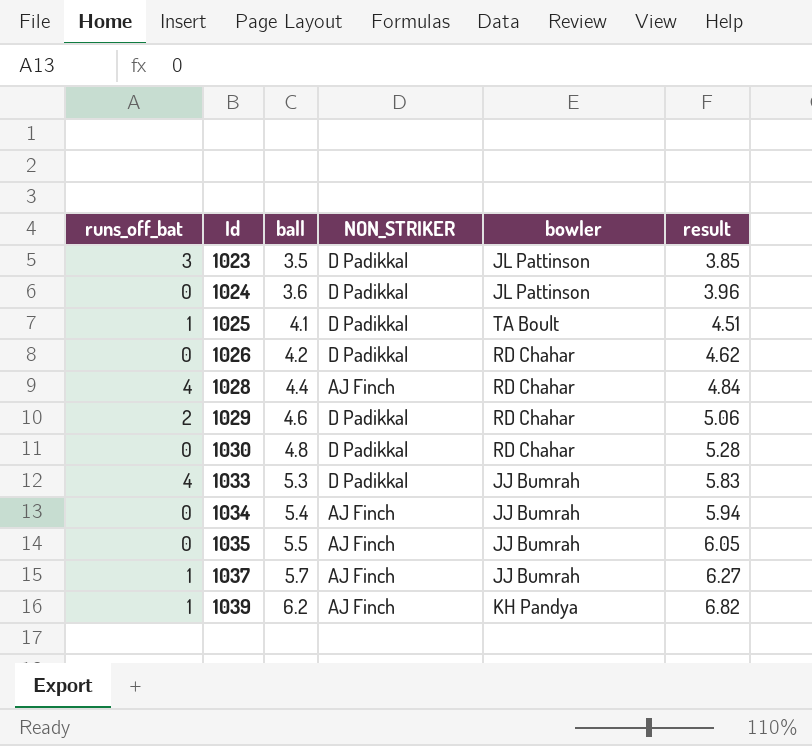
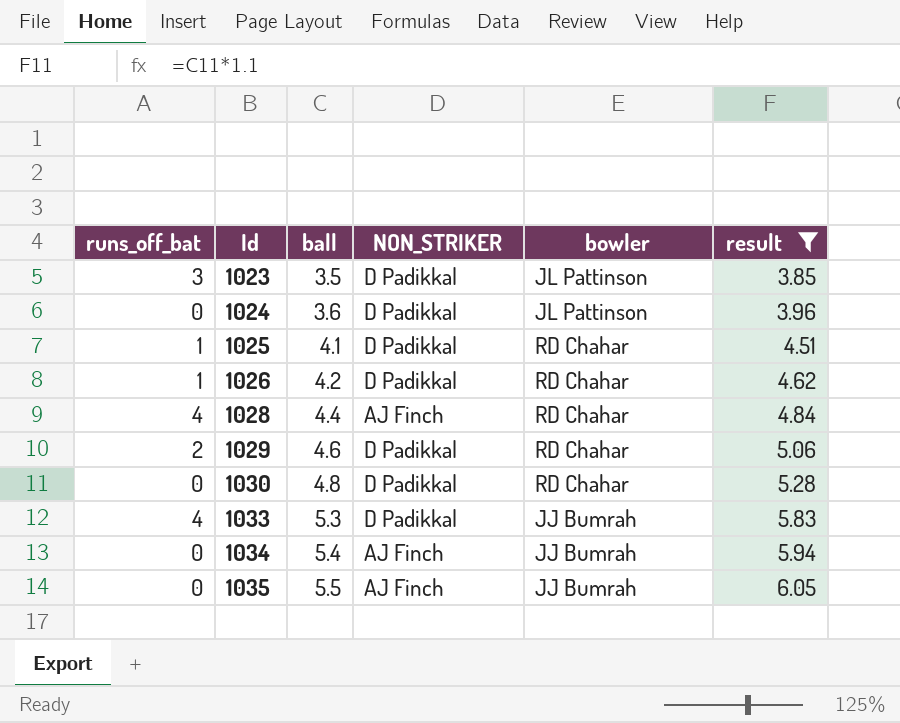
filter: none -> result <= 6.05
1025 | bowler: TA Boult -> RD Chahar
1026 | runs_off_bat: 0 -> 1

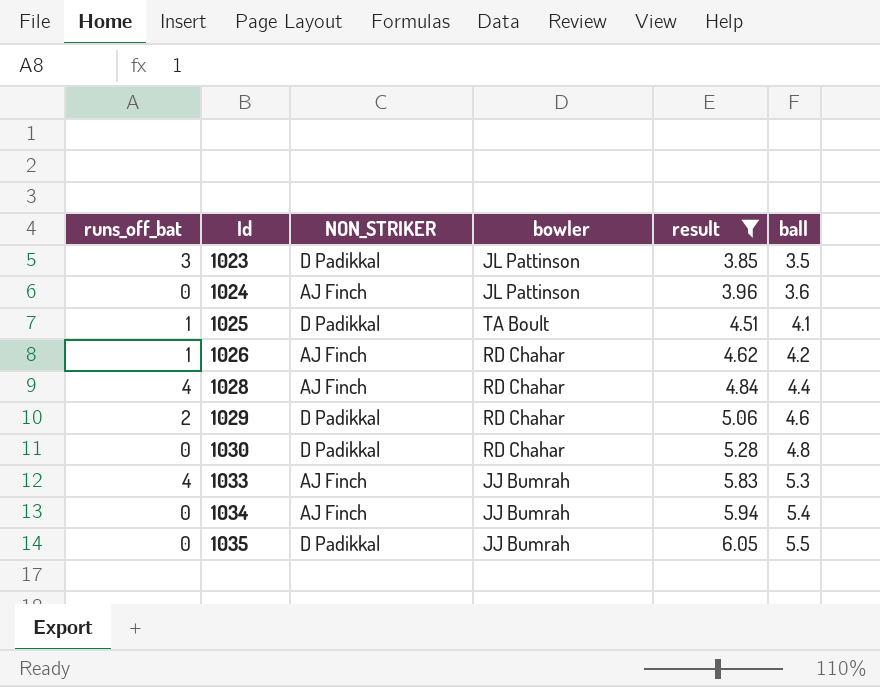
column ball | position: 3 -> 6
1024 | NON_STRIKER: D Padikkal -> AJ Finch
1025 | bowler: RD Chahar -> TA Boult
1026 | NON_STRIKER: D Padikkal -> AJ Finch
1033 | NON_STRIKER: D Padikkal -> AJ Finch
1035 | NON_STRIKER: AJ Finch -> D Padikkal

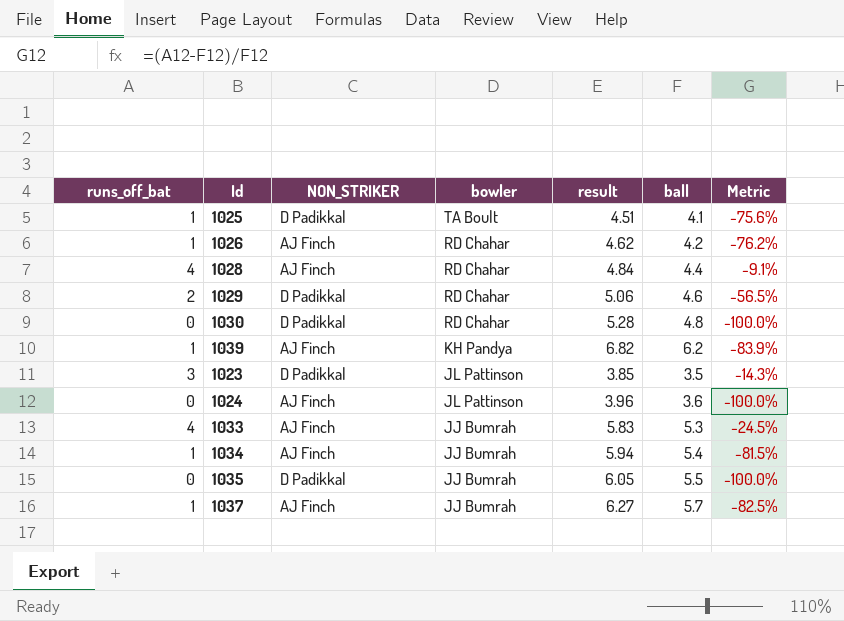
filter: result <= 6.05 -> none
row order: Id ascending -> bowler descending
column Metric | formula: none -> ([runs_off_bat] - [ball]) / [ball]
1034 | runs_off_bat: 0 -> 1

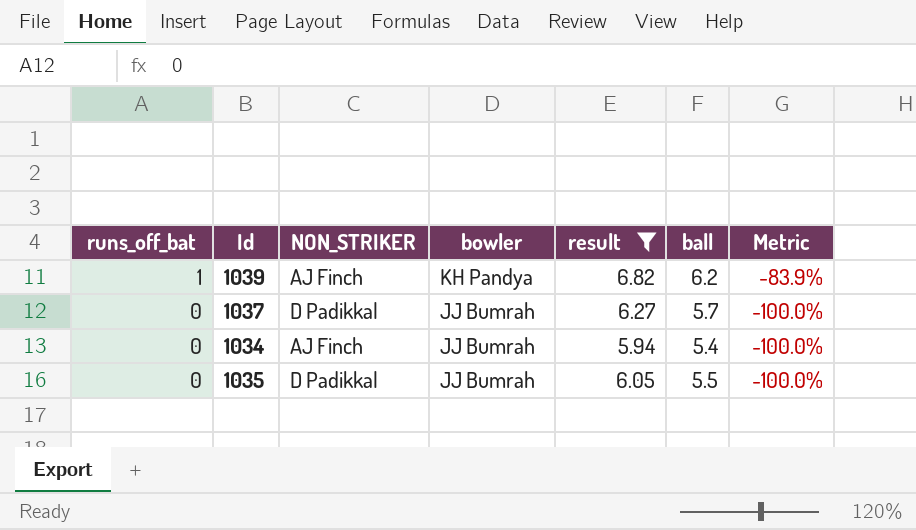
filter: none -> result >= 5.94
row order: bowler descending -> runs_off_bat descending
1037 | runs_off_bat: 1 -> 0
1037 | NON_STRIKER: AJ Finch -> D Padikkal
1037 | Metric: -82.5% -> -100.0%
1034 | runs_off_bat: 1 -> 0
1034 | Metric: -81.5% -> -100.0%

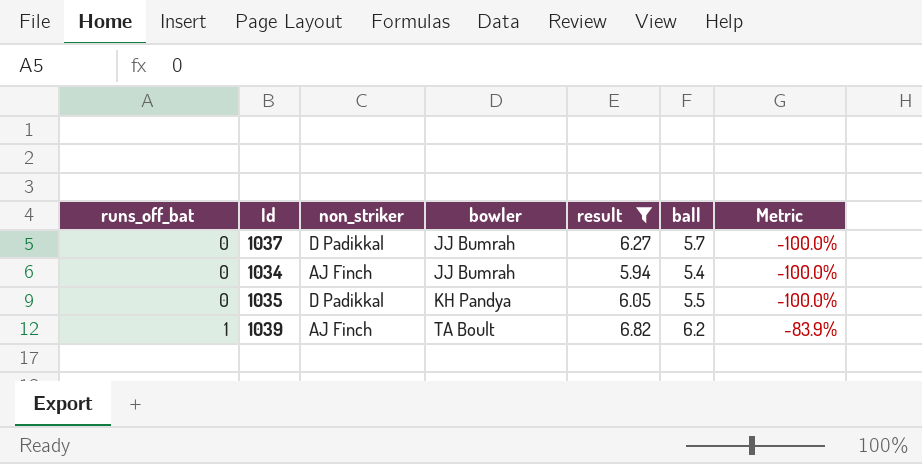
row order: runs_off_bat descending -> runs_off_bat ascending
column name: NON_STRIKER -> non_striker
1035 | bowler: JJ Bumrah -> KH Pandya
1039 | bowler: KH Pandya -> TA Boult

